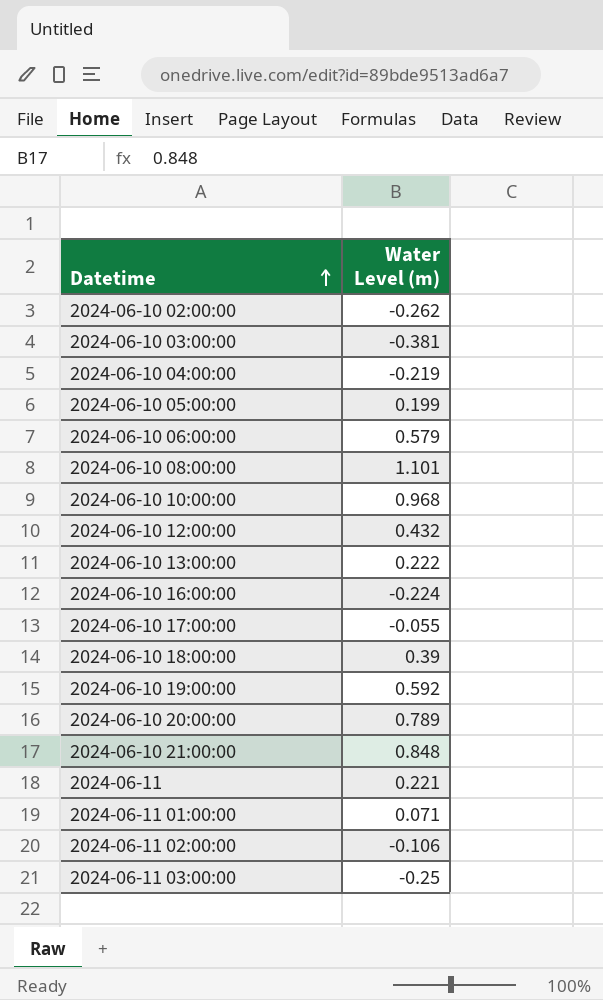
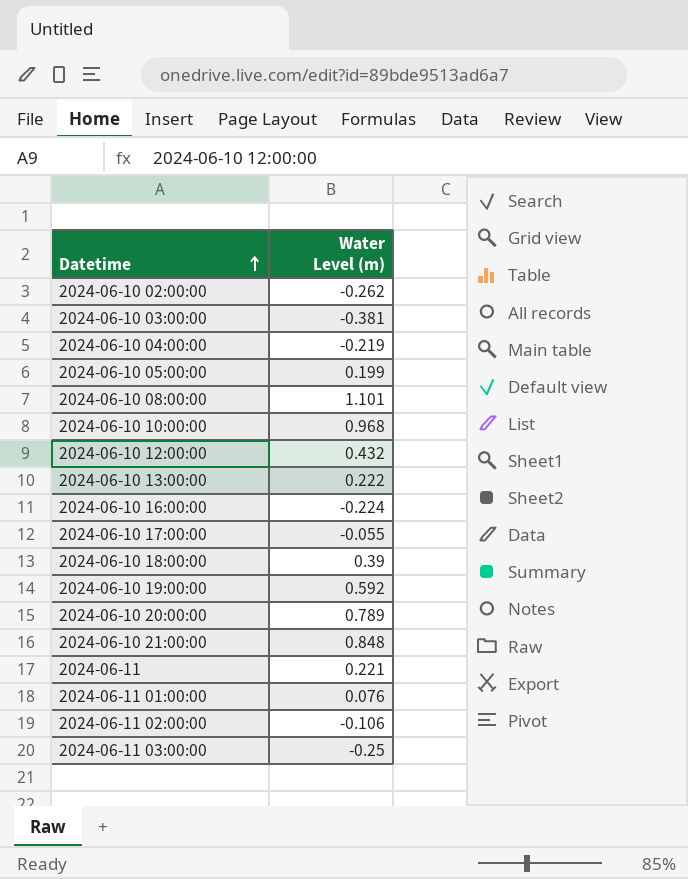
row 2024-06-10 06:00:00: 0.579 -> none
2024-06-11 01:00:00 | Water Level (m): 0.071 -> 0.076

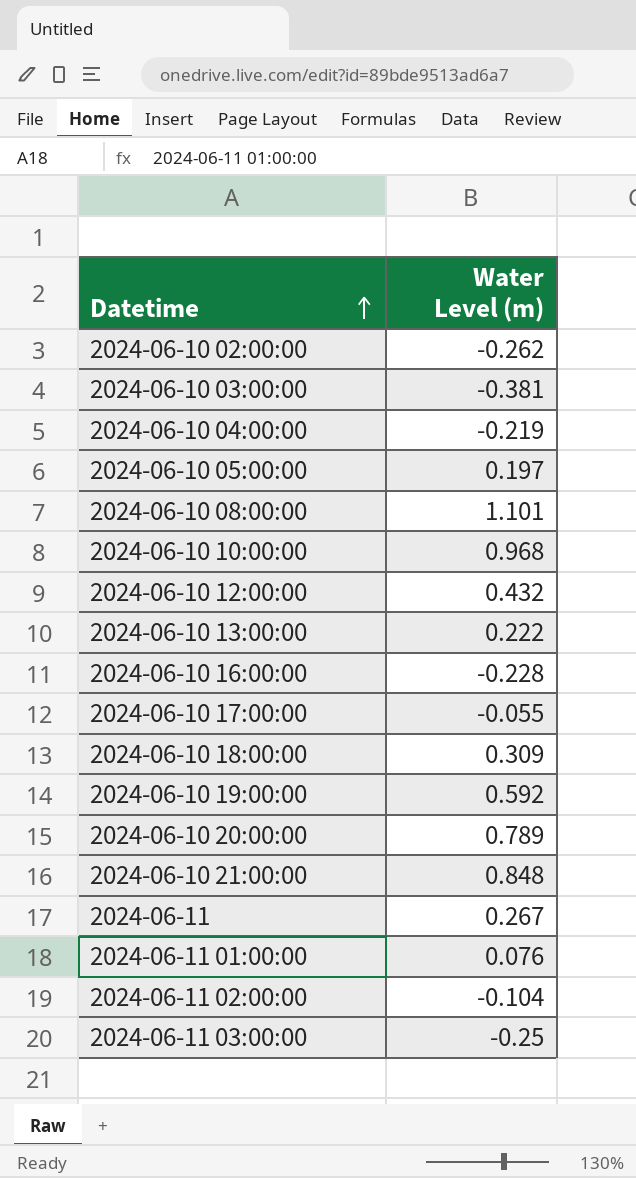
2024-06-10 05:00:00 | Water Level (m): 0.199 -> 0.197
2024-06-10 16:00:00 | Water Level (m): -0.224 -> -0.228
2024-06-10 18:00:00 | Water Level (m): 0.39 -> 0.309
2024-06-11 | Water Level (m): 0.221 -> 0.267
2024-06-11 02:00:00 | Water Level (m): -0.106 -> -0.104

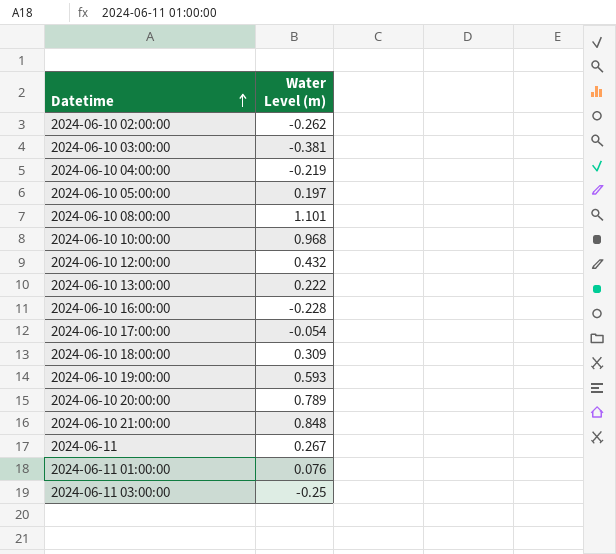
row 2024-06-11 02:00:00: -0.104 -> none
2024-06-10 17:00:00 | Water Level (m): -0.055 -> -0.054
2024-06-10 19:00:00 | Water Level (m): 0.592 -> 0.593

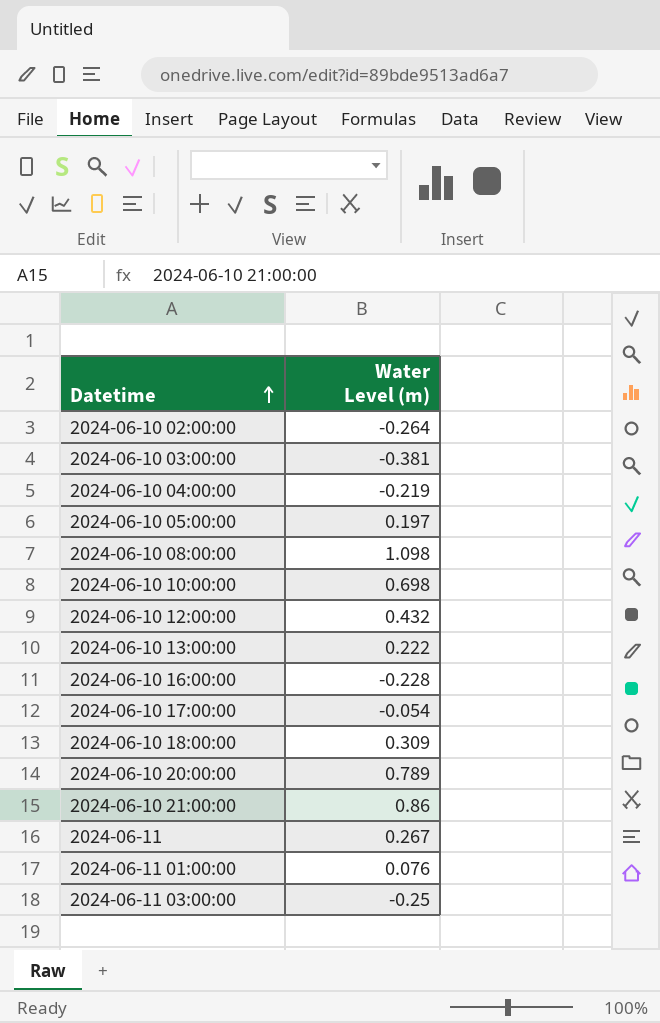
row 2024-06-10 19:00:00: 0.593 -> none
2024-06-10 02:00:00 | Water Level (m): -0.262 -> -0.264
2024-06-10 08:00:00 | Water Level (m): 1.101 -> 1.098
2024-06-10 10:00:00 | Water Level (m): 0.968 -> 0.698
2024-06-10 21:00:00 | Water Level (m): 0.848 -> 0.86

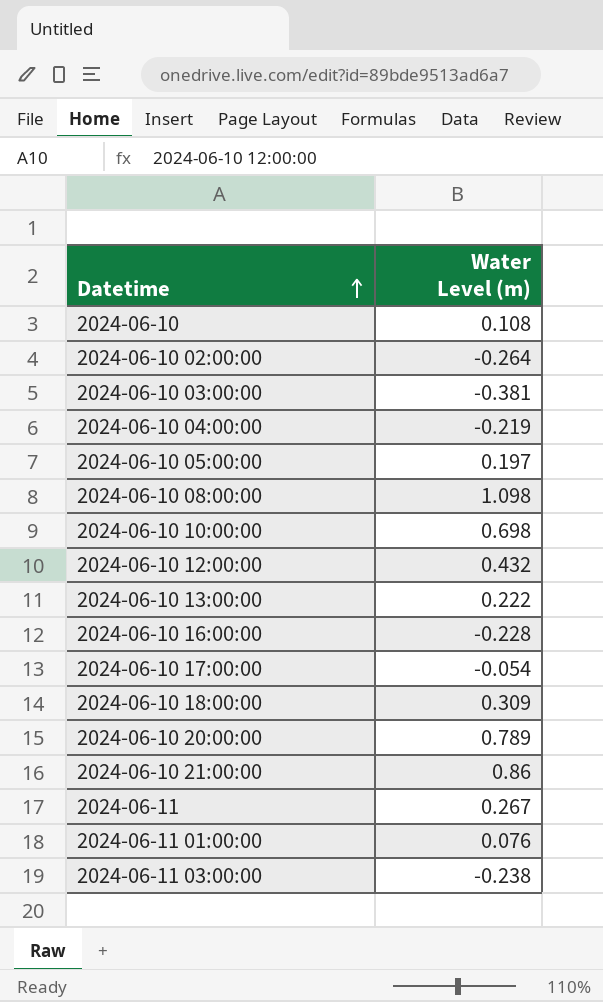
row 2024-06-10: none -> 0.108
2024-06-11 03:00:00 | Water Level (m): -0.25 -> -0.238

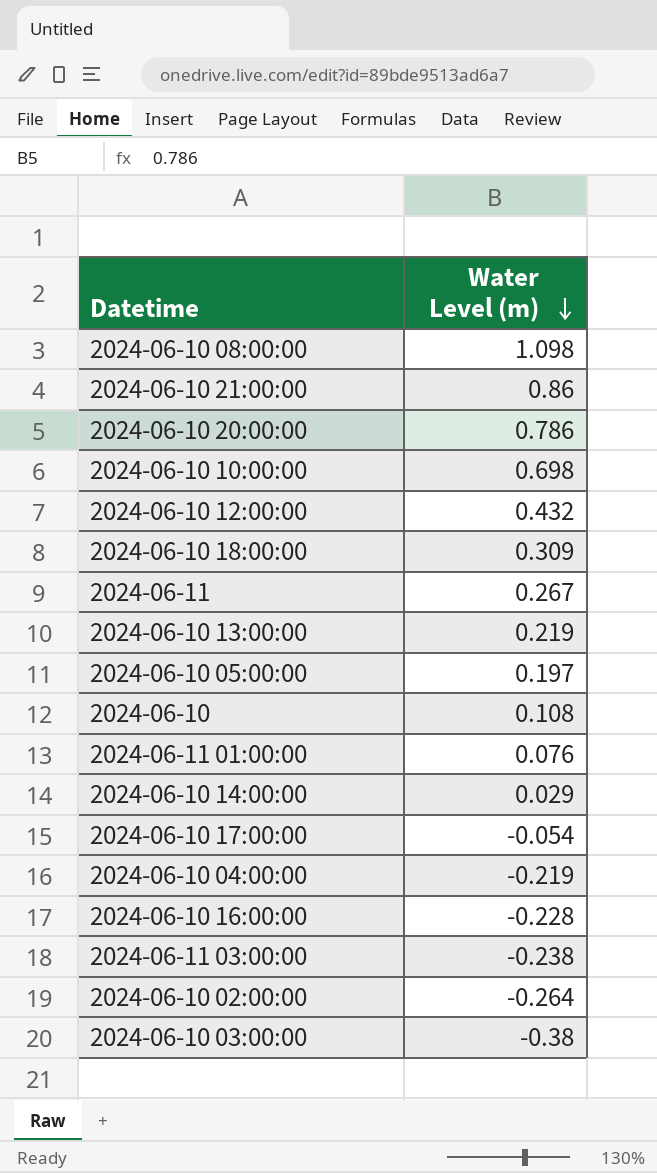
row order: Datetime ascending -> Water Level (m) descending
2024-06-10 20:00:00 | Water Level (m): 0.789 -> 0.786
2024-06-10 13:00:00 | Water Level (m): 0.222 -> 0.219
row 2024-06-10 14:00:00: none -> 0.029
2024-06-10 03:00:00 | Water Level (m): -0.381 -> -0.38

